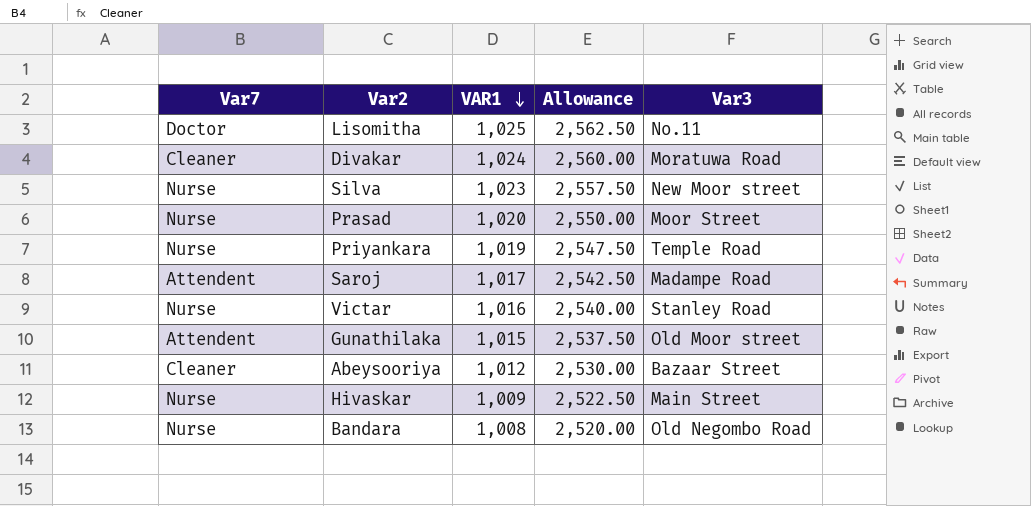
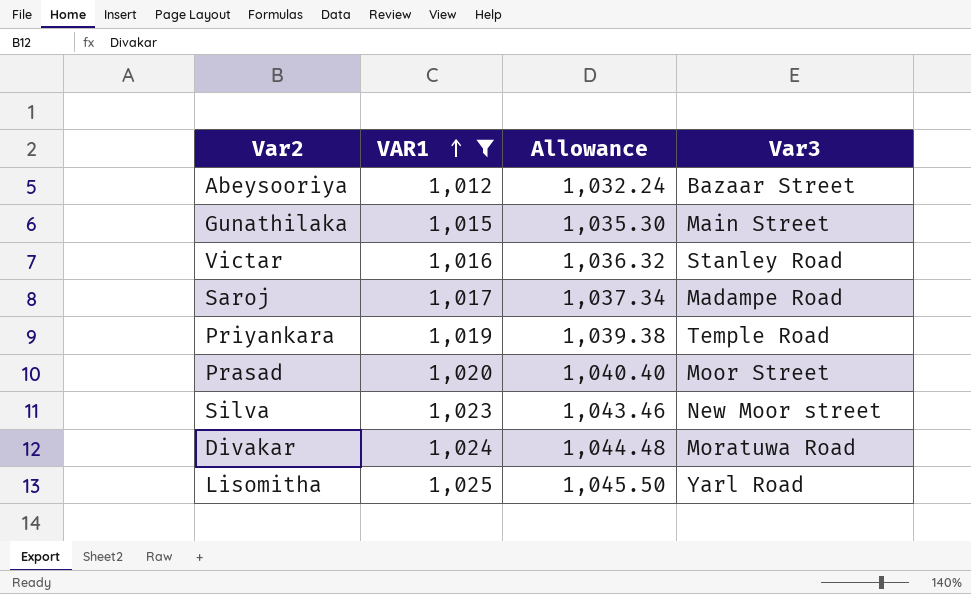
filter: none -> VAR1 >= 1,012
row order: VAR1 descending -> VAR1 ascending
column Var7 | position: 1 -> none
column Allowance | formula: [VAR1] * 2.5 -> [VAR1] * 1.02
Gunathilaka | Var3: Old Moor street -> Main Street
Lisomitha | Var3: No.11 -> Yarl Road

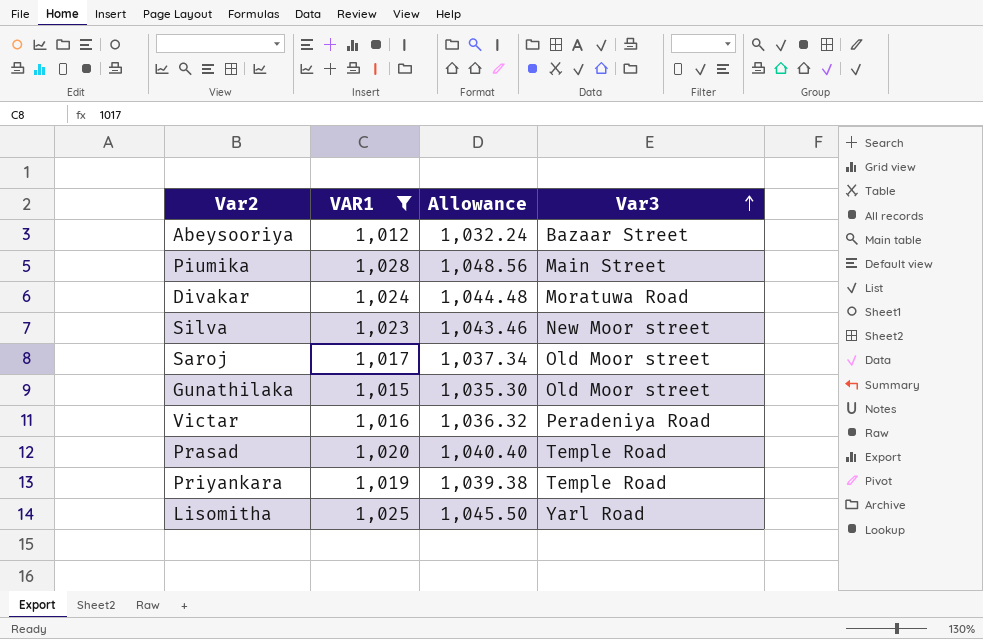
row order: VAR1 ascending -> Var3 ascending
row Piumika: none -> 1,028 | 1,048.56 | Main Street
Saroj | Var3: Madampe Road -> Old Moor street
Gunathilaka | Var3: Main Street -> Old Moor street
Victar | Var3: Stanley Road -> Peradeniya Road
Prasad | Var3: Moor Street -> Temple Road

